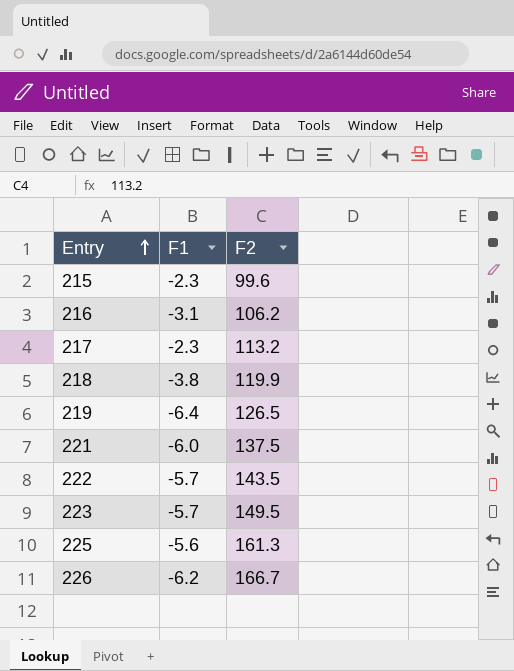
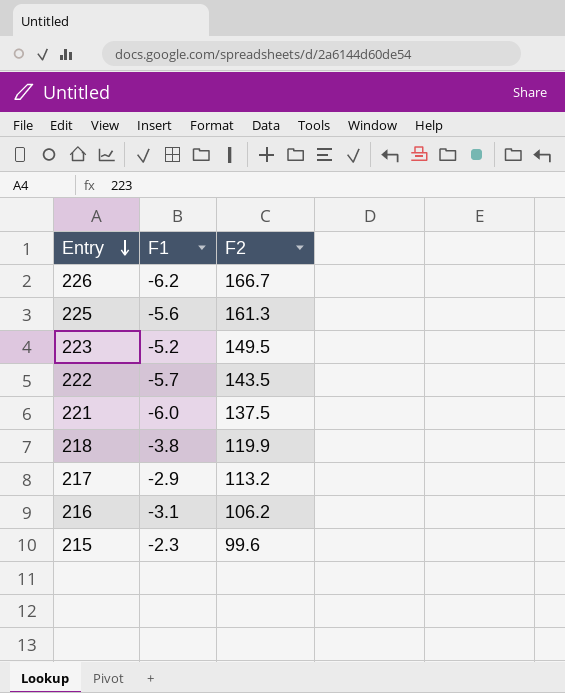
row order: Entry ascending -> Entry descending
row 219: -6.4 | 126.5 -> none
223 | F1: -5.7 -> -5.2
217 | F1: -2.3 -> -2.9

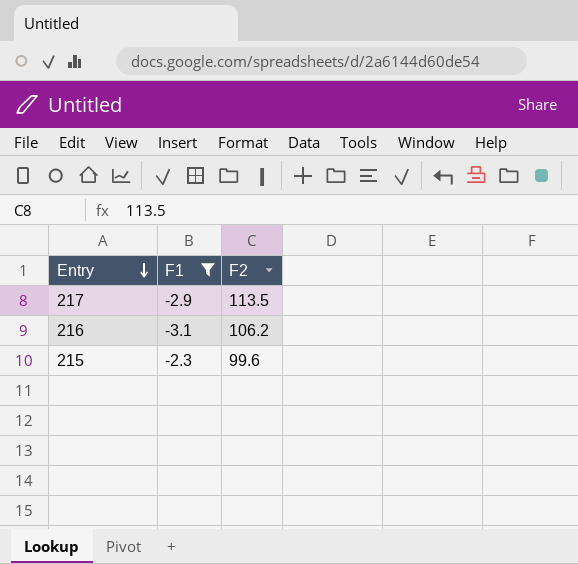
filter: none -> F1 >= -3.1
217 | F2: 113.2 -> 113.5

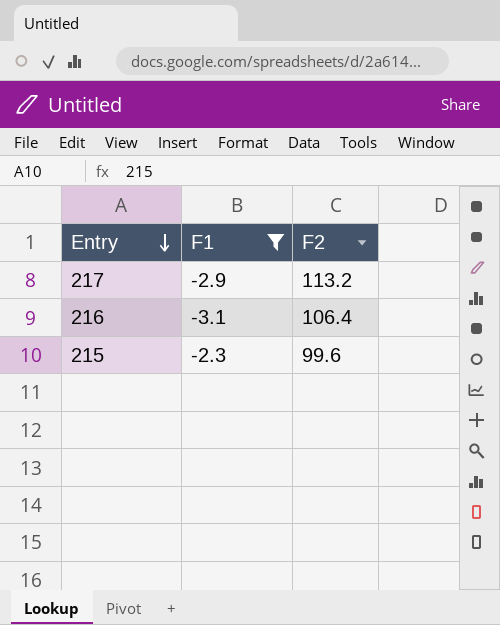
217 | F2: 113.5 -> 113.2
216 | F2: 106.2 -> 106.4

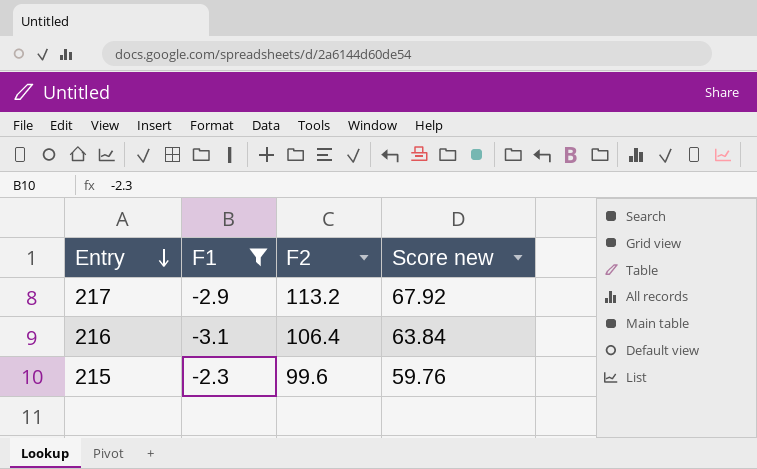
column Score new | formula: none -> [F2] * 0.6

